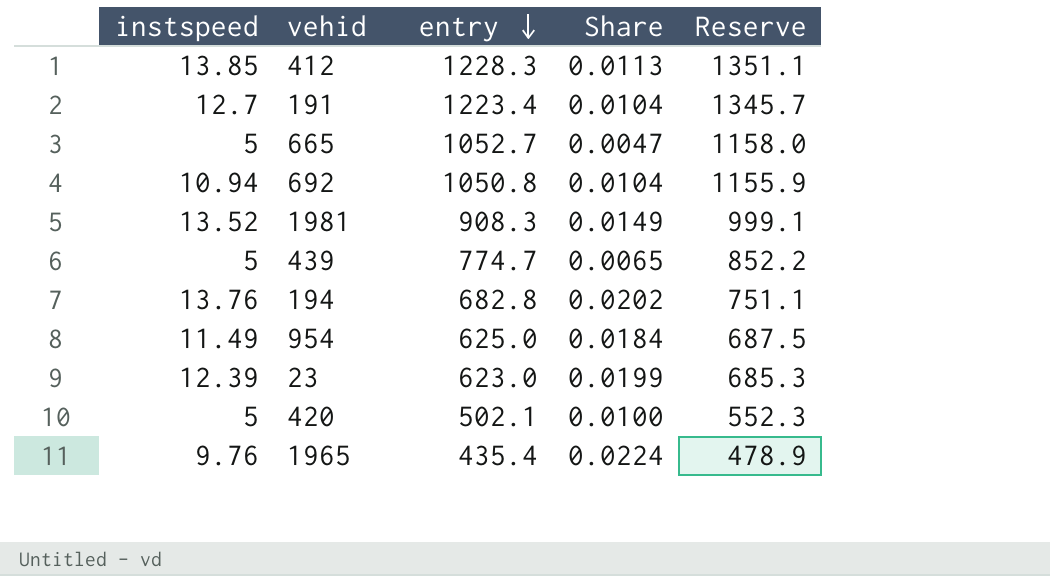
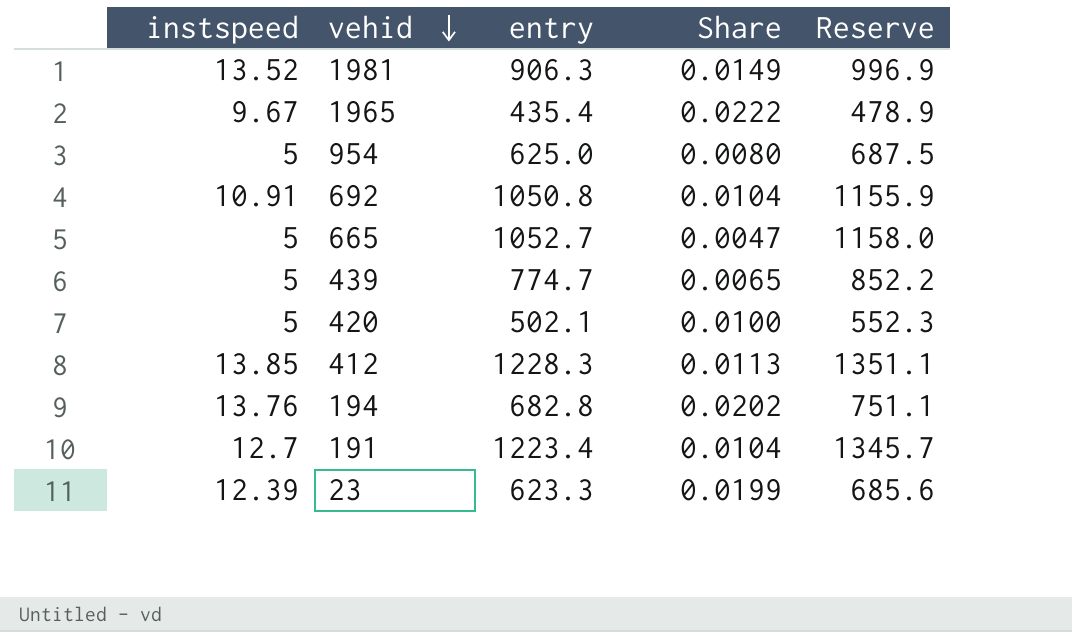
row order: entry descending -> vehid descending
1981 | entry: 908.3 -> 906.3
1981 | Reserve: 999.1 -> 996.9
1965 | instspeed: 9.76 -> 9.67
1965 | Share: 0.0224 -> 0.0222
954 | instspeed: 11.49 -> 5
954 | Share: 0.0184 -> 0.0080
692 | instspeed: 10.94 -> 10.91
23 | entry: 623.0 -> 623.3
23 | Reserve: 685.3 -> 685.6

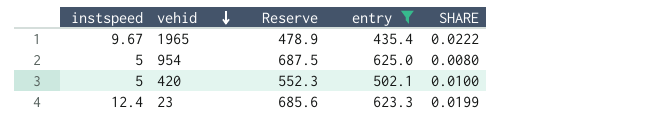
filter: none -> entry <= 625.0
column Reserve | position: 5 -> 3
column name: Share -> SHARE
23 | instspeed: 12.39 -> 12.4

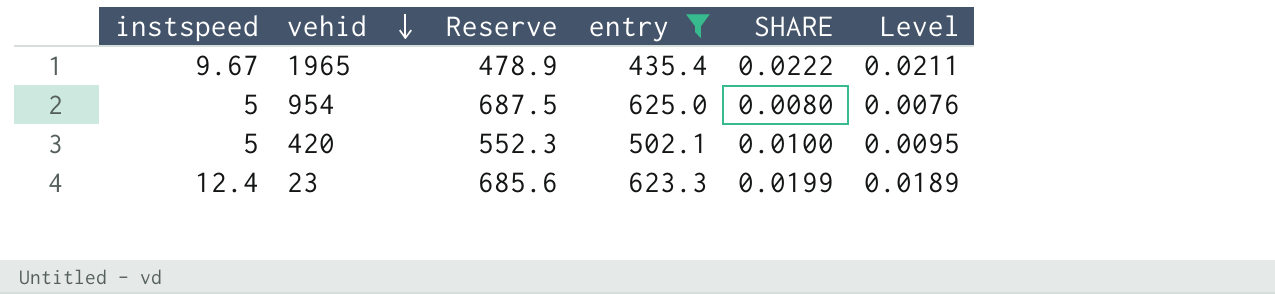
column Level | formula: none -> [SHARE] * 0.95

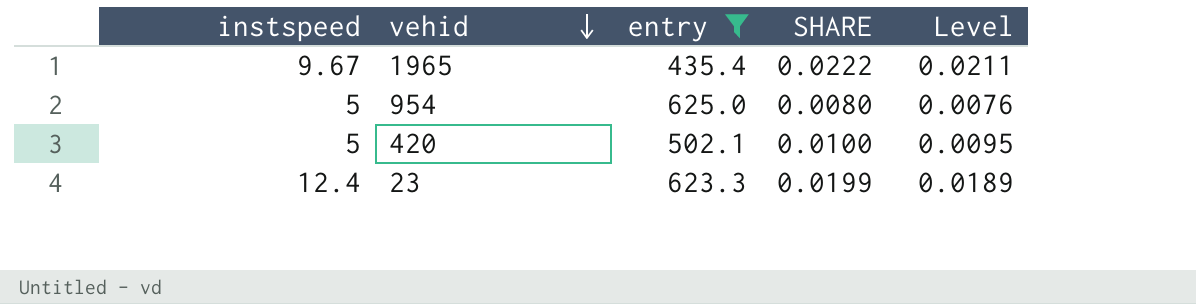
column Reserve | formula: [entry] * 1.1 -> none

